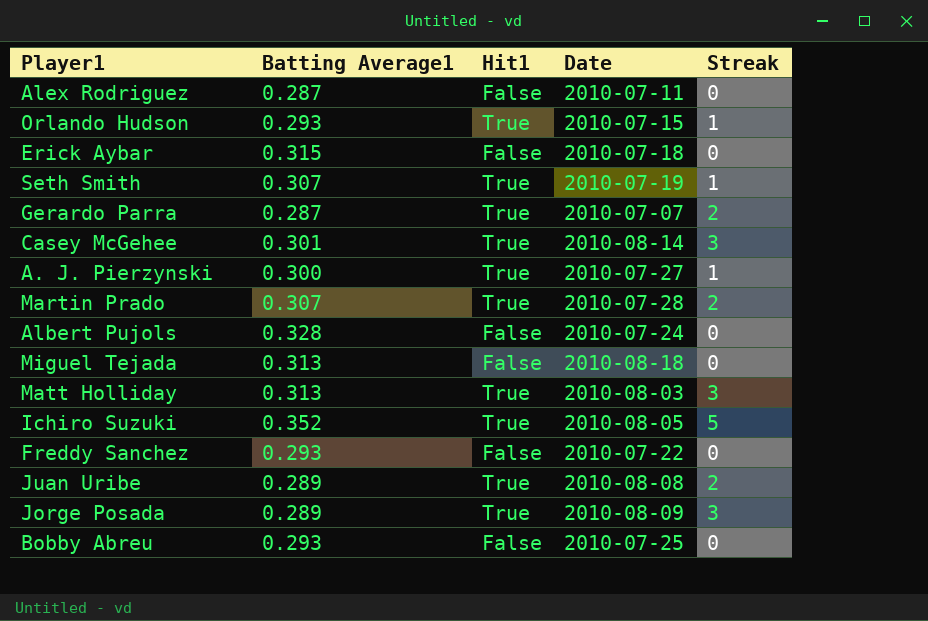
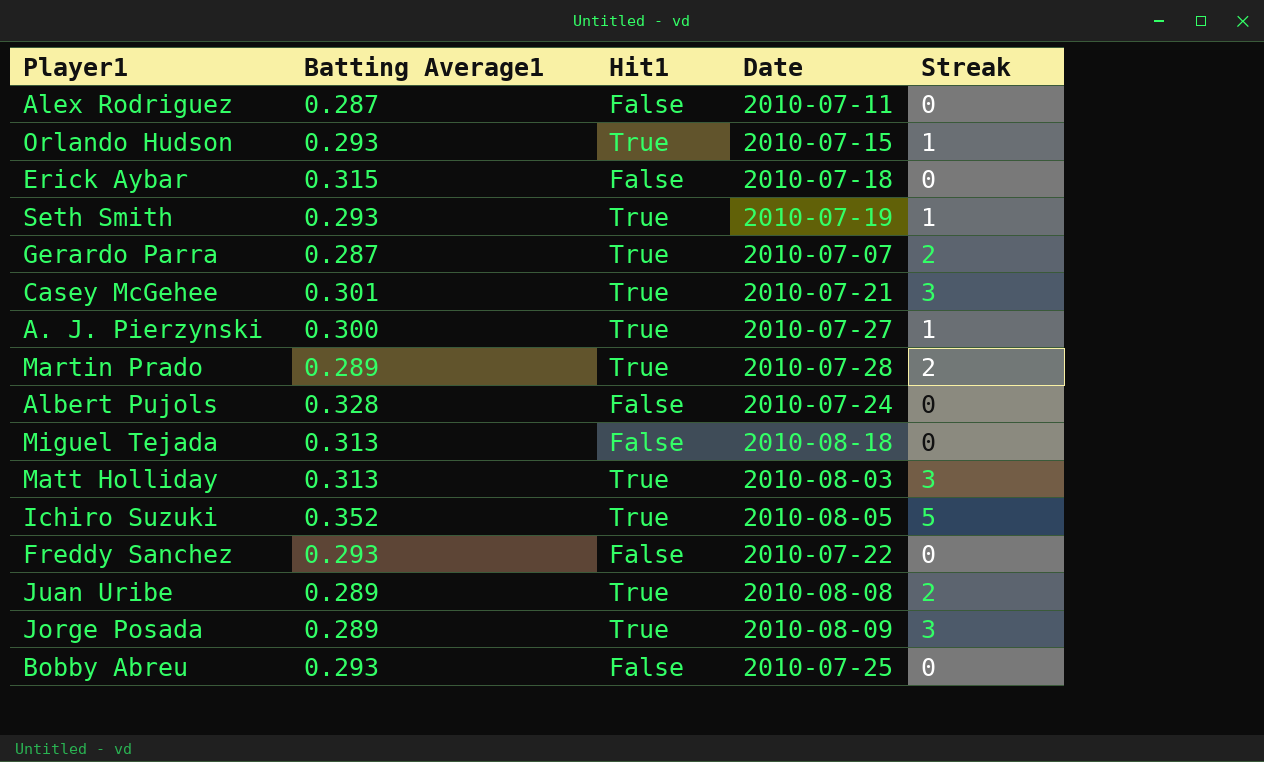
Seth Smith | Batting Average1: 0.307 -> 0.293
Casey McGehee | Date: 2010-08-14 -> 2010-07-21
Martin Prado | Batting Average1: 0.307 -> 0.289

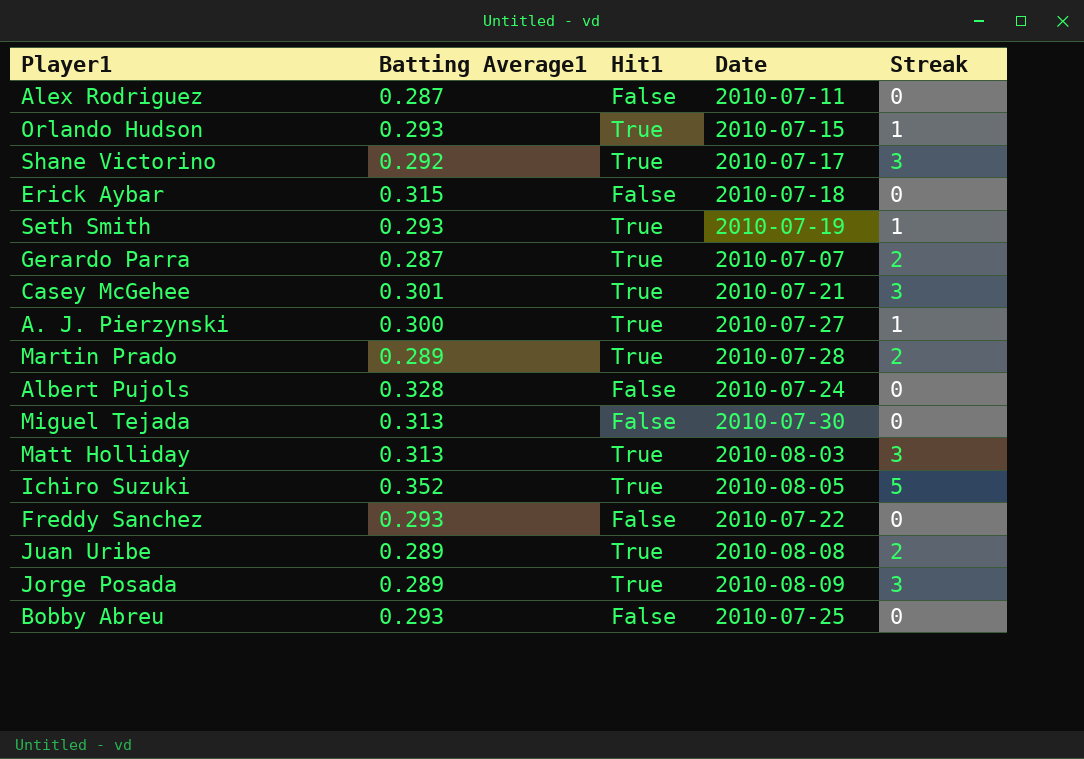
row Shane Victorino: none -> 0.292 | True | 2010-07-17 | 3
Miguel Tejada | Date: 2010-08-18 -> 2010-07-30

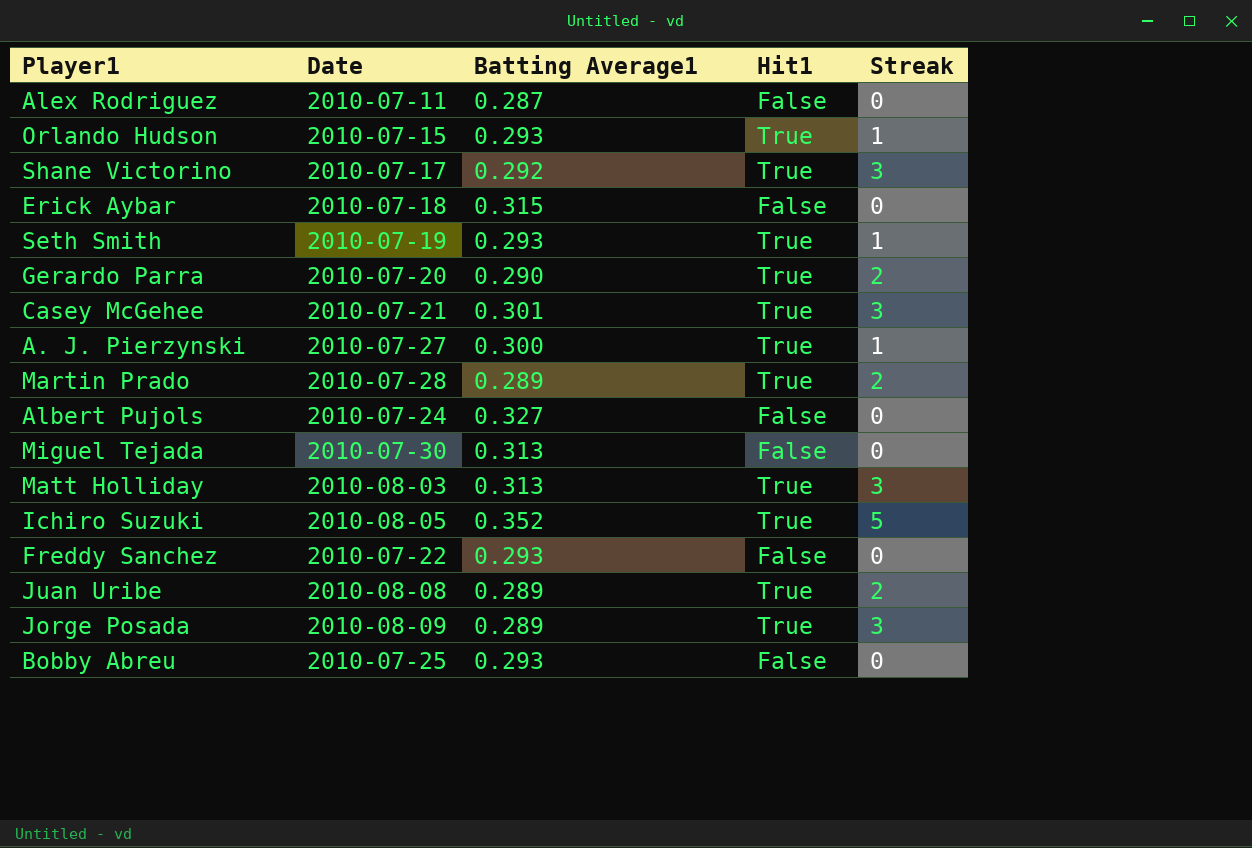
column Date | position: 4 -> 2
Gerardo Parra | Date: 2010-07-07 -> 2010-07-20
Gerardo Parra | Batting Average1: 0.287 -> 0.290
Albert Pujols | Batting Average1: 0.328 -> 0.327

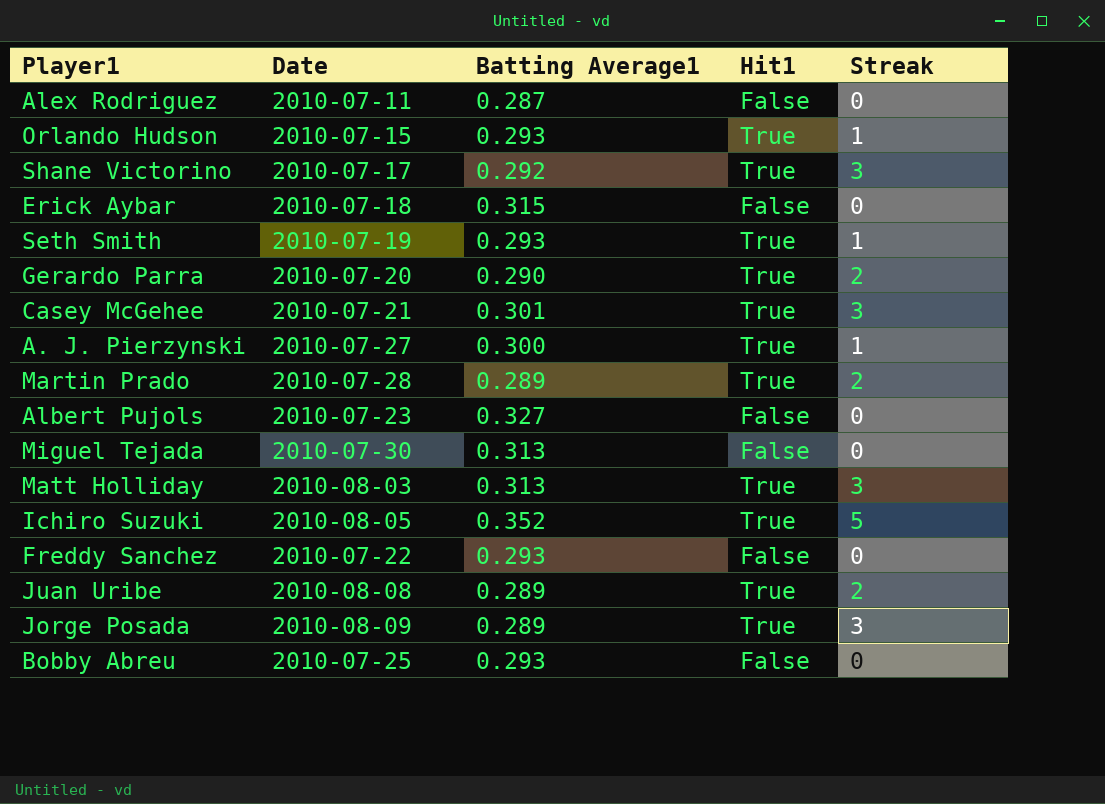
Albert Pujols | Date: 2010-07-24 -> 2010-07-23

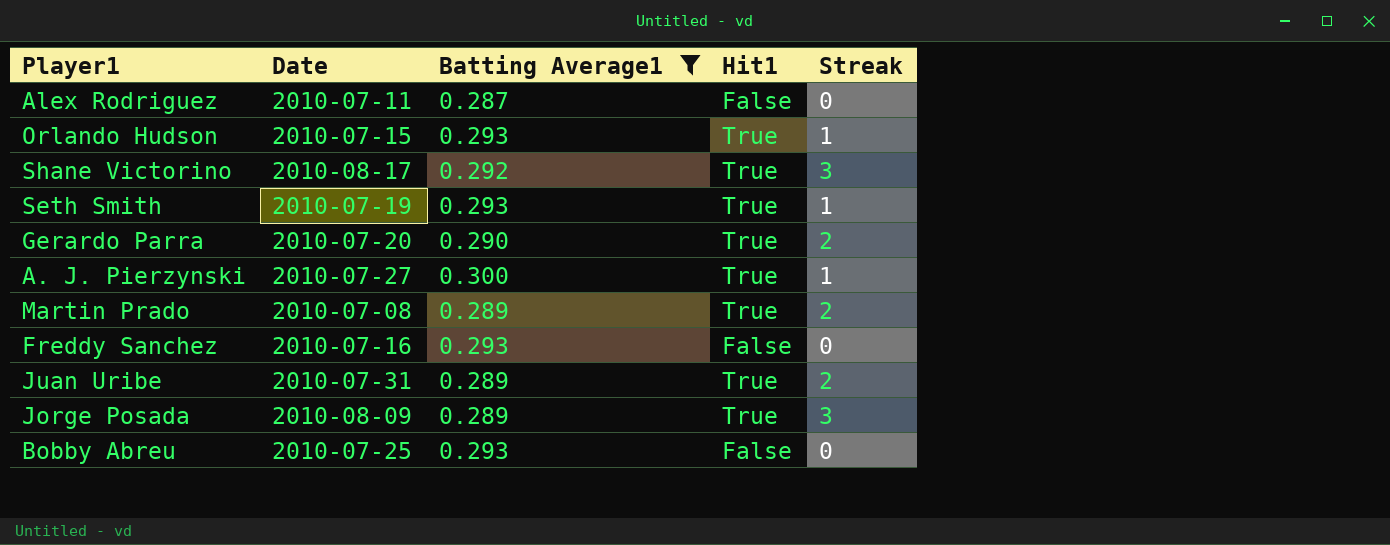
filter: none -> Batting Average1 <= 0.300
Shane Victorino | Date: 2010-07-17 -> 2010-08-17
Martin Prado | Date: 2010-07-28 -> 2010-07-08
Freddy Sanchez | Date: 2010-07-22 -> 2010-07-16
Juan Uribe | Date: 2010-08-08 -> 2010-07-31

